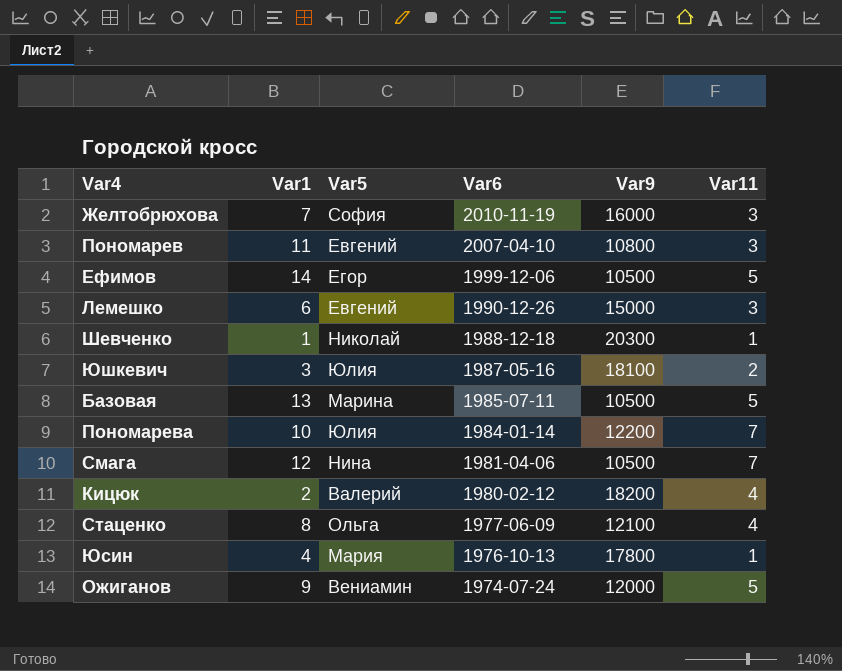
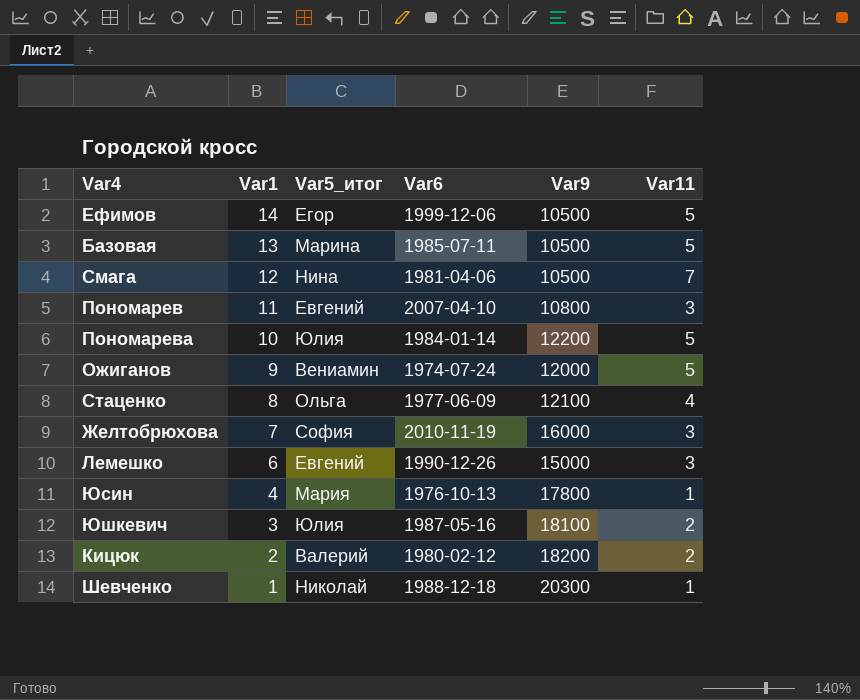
row order: Var6 descending -> Var1 descending
column name: Var5 -> Var5_итог
Пономарева | Var11: 7 -> 5
Кицюк | Var11: 4 -> 2

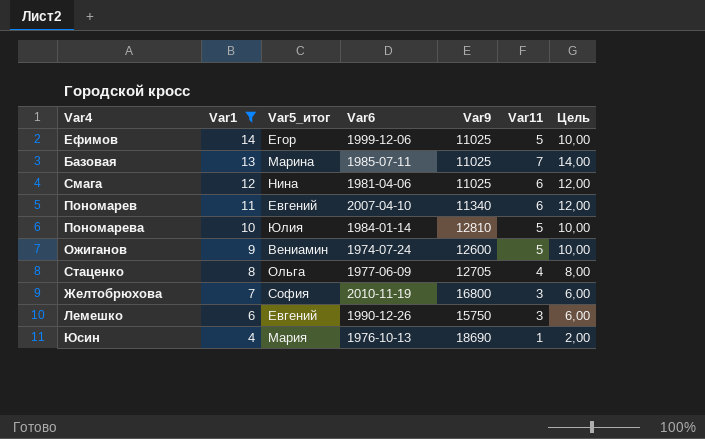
filter: none -> Var1 >= 4
column Цель | formula: none -> [Var11] * 2
Ефимов | Var9: 10500 -> 11025
Базовая | Var9: 10500 -> 11025
Базовая | Var11: 5 -> 7
Смага | Var9: 10500 -> 11025
Смага | Var11: 7 -> 6
Пономарев | Var9: 10800 -> 11340
Пономарев | Var11: 3 -> 6
Пономарева | Var9: 12200 -> 12810
Ожиганов | Var9: 12000 -> 12600
Стаценко | Var9: 12100 -> 12705
Желтобрюхова | Var9: 16000 -> 16800
Лемешко | Var9: 15000 -> 15750
Юсин | Var9: 17800 -> 18690

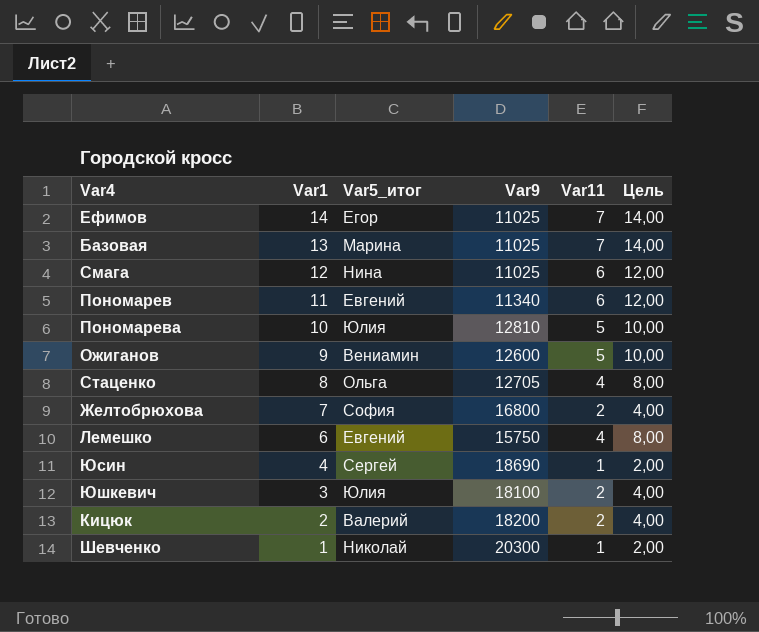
filter: Var1 >= 4 -> none
column Var6 | position: 4 -> none
Ефимов | Var11: 5 -> 7
Ефимов | Цель: 10,00 -> 14,00
Желтобрюхова | Var11: 3 -> 2
Желтобрюхова | Цель: 6,00 -> 4,00
Лемешко | Var11: 3 -> 4
Лемешко | Цель: 6,00 -> 8,00
Юсин | Var5_итог: Мария -> Сергей

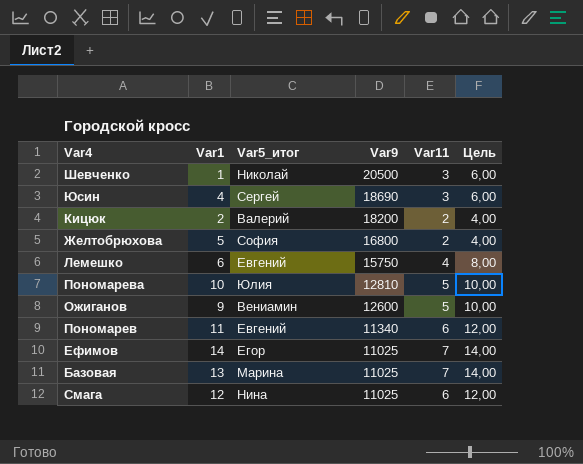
row order: Var1 descending -> Var9 descending
row Стаценко: 8 | Ольга | 12705 | 4 | 8,00 -> none
row Юшкевич: 3 | Юлия | 18100 | 2 | 4,00 -> none
Шевченко | Var9: 20300 -> 20500
Шевченко | Var11: 1 -> 3
Шевченко | Цель: 2,00 -> 6,00
Юсин | Var11: 1 -> 3
Юсин | Цель: 2,00 -> 6,00
Желтобрюхова | Var1: 7 -> 5

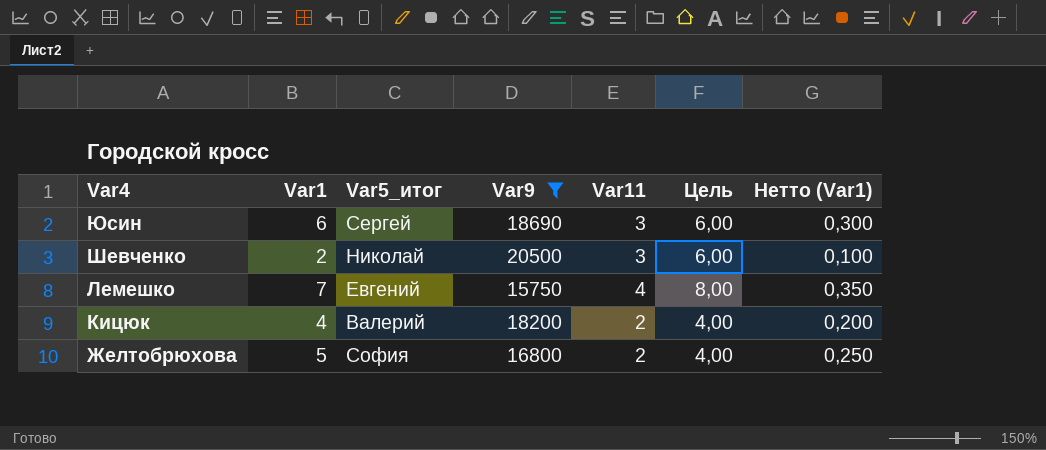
filter: none -> Var9 >= 15750
row order: Var9 descending -> Var4 descending
column Нетто (Var1) | formula: none -> [Var1] * 0,05
Юсин | Var1: 4 -> 6
Шевченко | Var1: 1 -> 2
Лемешко | Var1: 6 -> 7
Кицюк | Var1: 2 -> 4

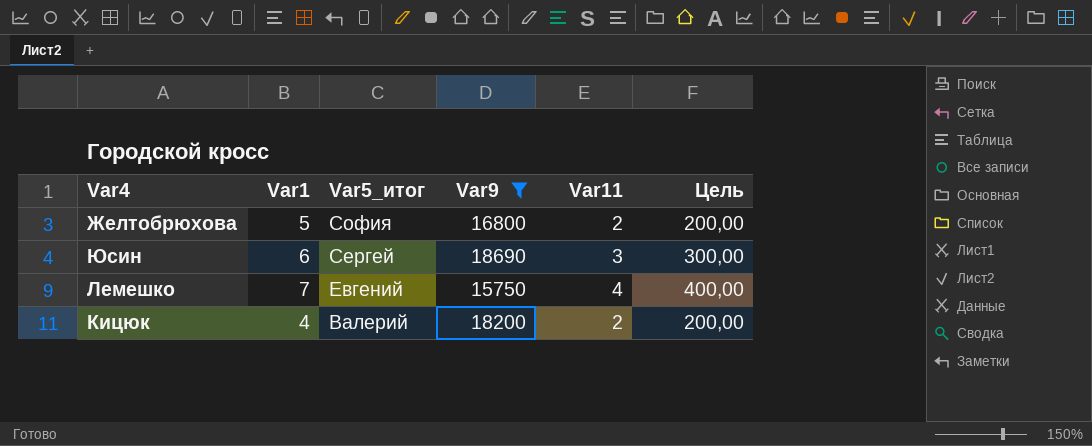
row order: Var4 descending -> Var5_итог descending
column Нетто (Var1) | formula: [Var1] * 0,05 -> none
column Цель | formula: [Var11] * 2 -> [Var11] * 100
row Шевченко: 2 | Николай | 20500 | 3 | 6,00 | 0,100 -> none

